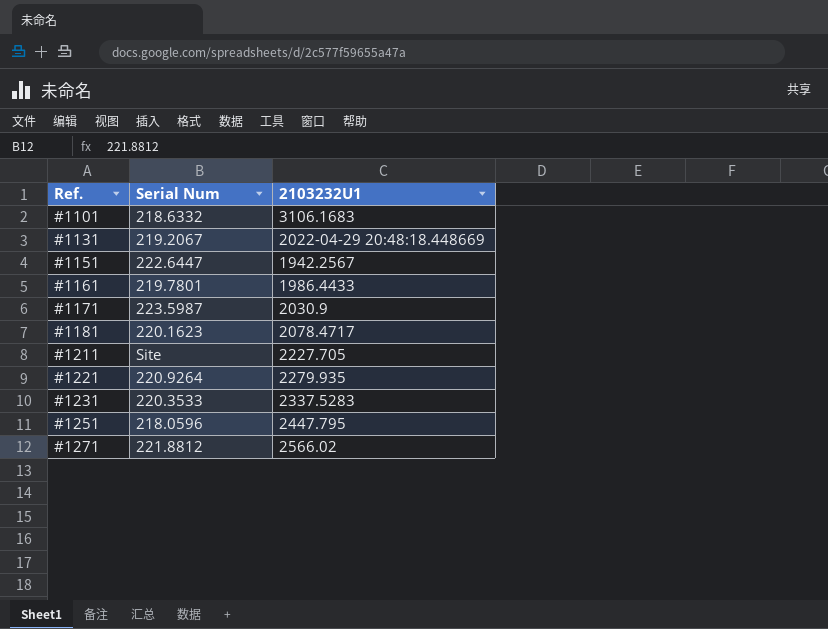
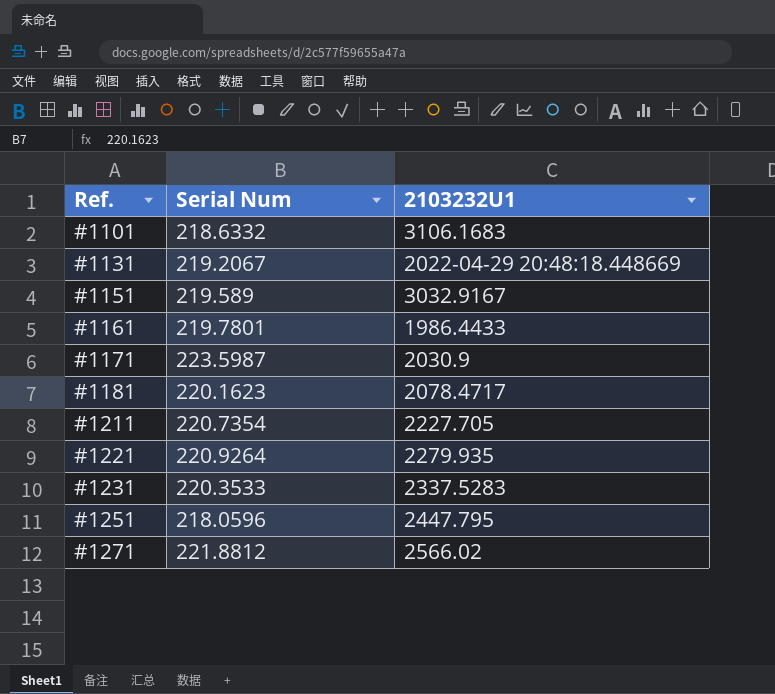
#1151 | Serial Num: 222.6447 -> 219.589
#1151 | 2103232U1: 1942.2567 -> 3032.9167
#1211 | Serial Num: Site -> 220.7354

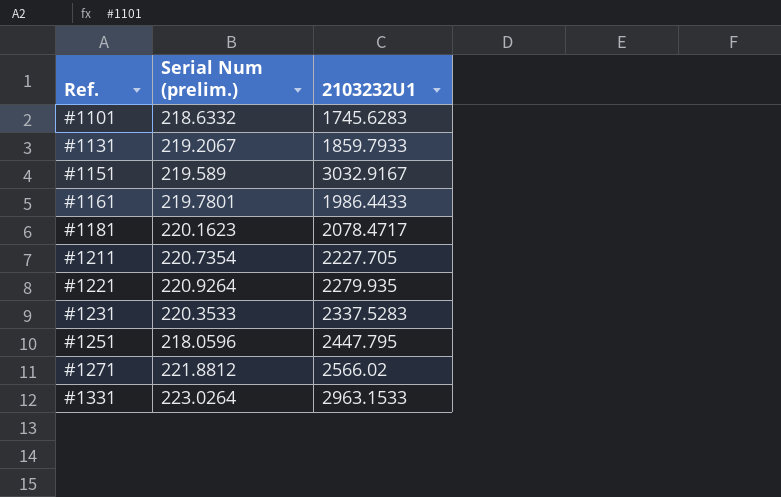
column name: Serial Num -> Serial Num (prelim.)
row #1171: 223.5987 | 2030.9 -> none
#1101 | 2103232U1: 3106.1683 -> 1745.6283
#1131 | 2103232U1: 2022-04-29 20:48:18.448669 -> 1859.7933
row #1331: none -> 223.0264 | 2963.1533

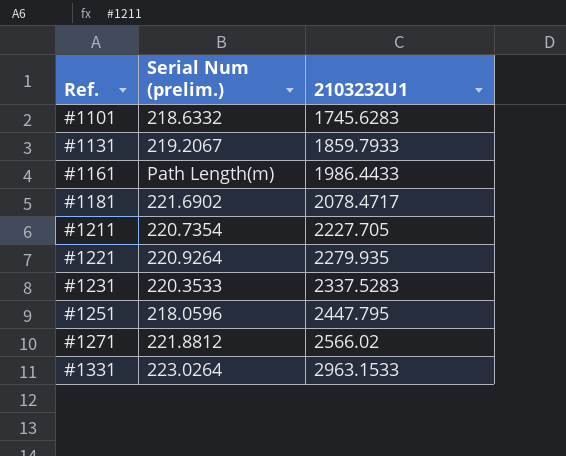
row #1151: 219.589 | 3032.9167 -> none
#1161 | Serial Num (prelim.): 219.7801 -> Path Length(m)
#1181 | Serial Num (prelim.): 220.1623 -> 221.6902

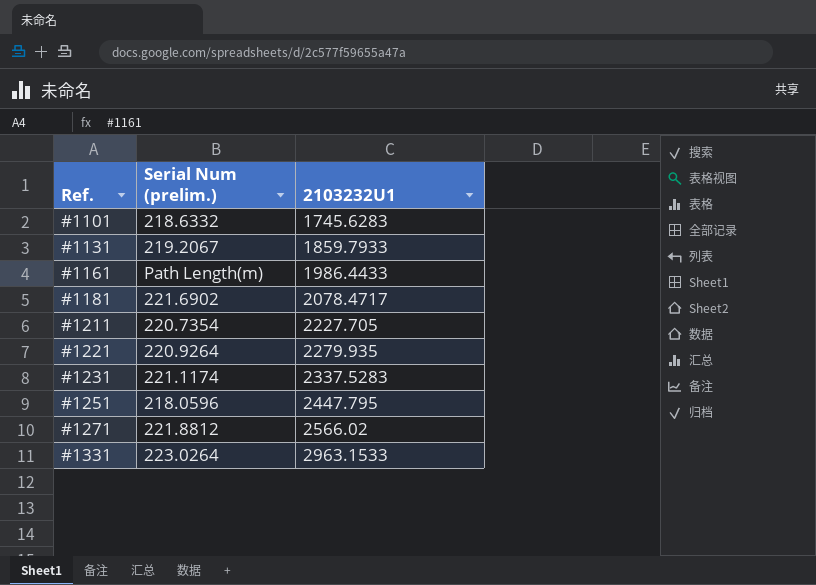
#1231 | Serial Num (prelim.): 220.3533 -> 221.1174

